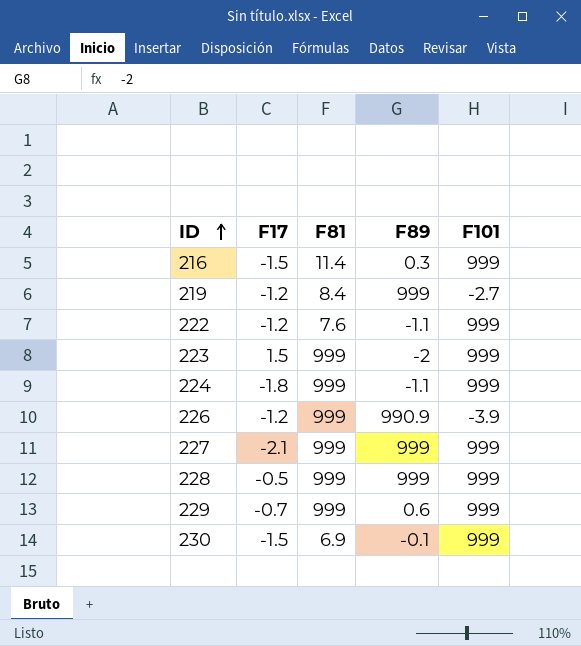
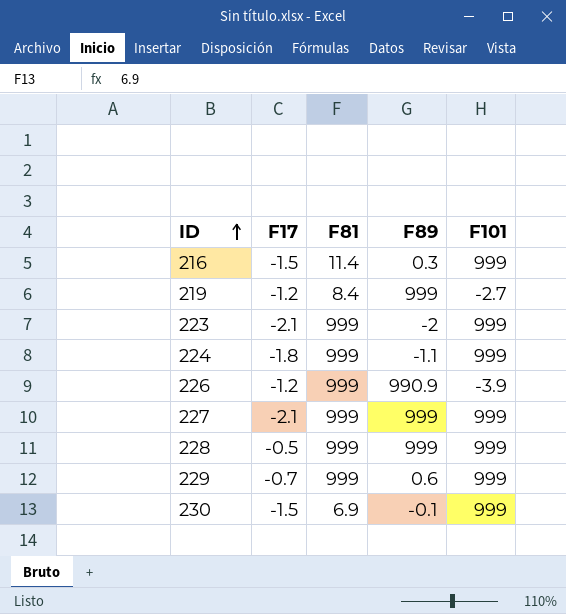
row 222: -1.2 | 7.6 | -1.1 | 999 -> none
223 | F17: 1.5 -> -2.1

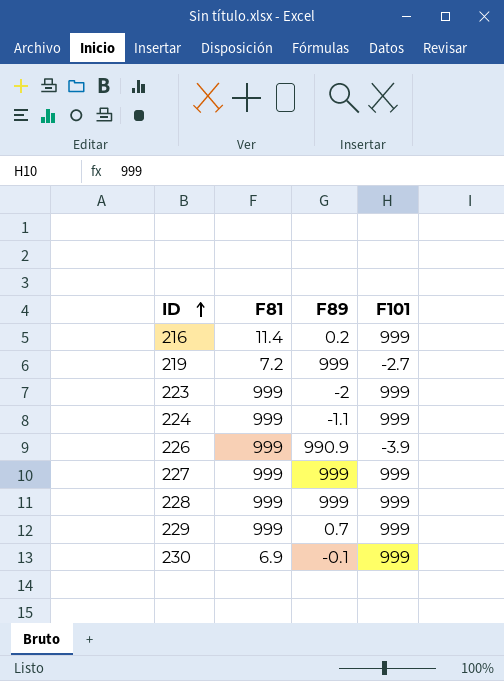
column F17 | position: 2 -> none
216 | F89: 0.3 -> 0.2
219 | F81: 8.4 -> 7.2
229 | F89: 0.6 -> 0.7

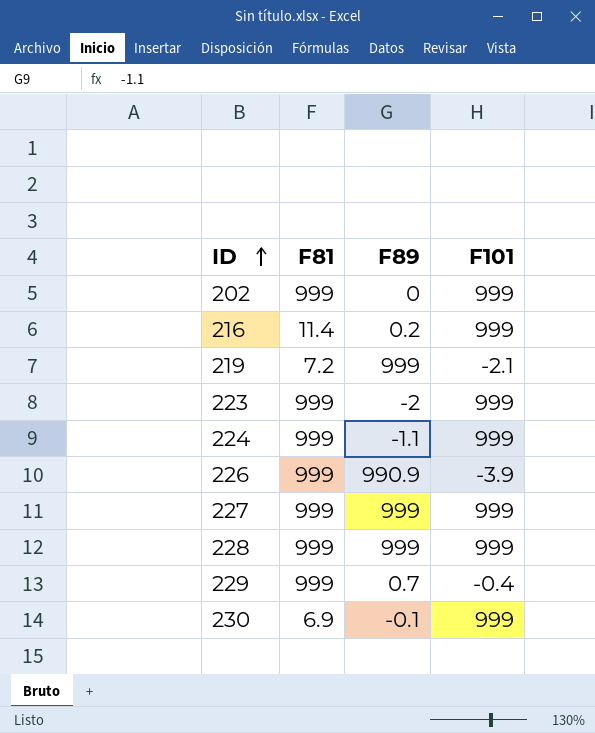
row 202: none -> 999 | 0 | 999
219 | F101: -2.7 -> -2.1
229 | F101: 999 -> -0.4

